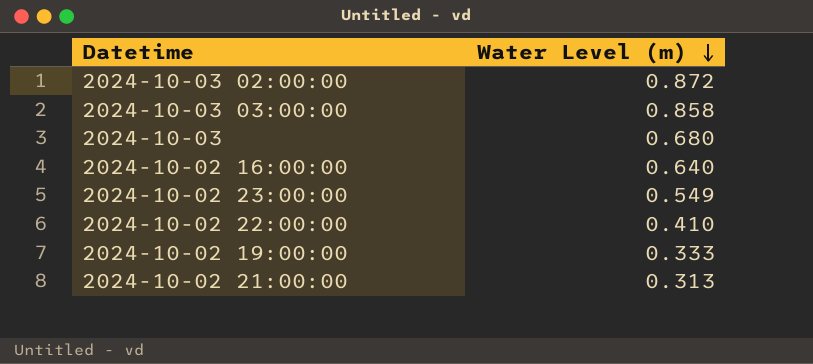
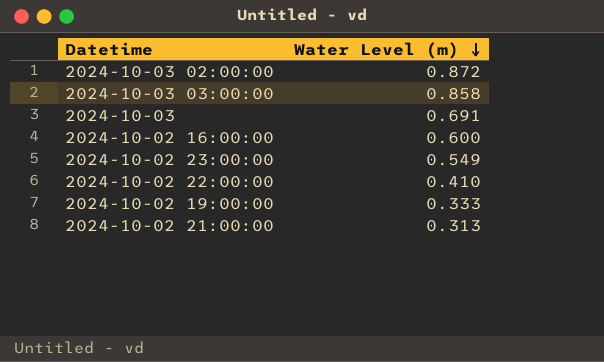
2024-10-03 | Water Level (m): 0.680 -> 0.691
2024-10-02 16:00:00 | Water Level (m): 0.640 -> 0.600

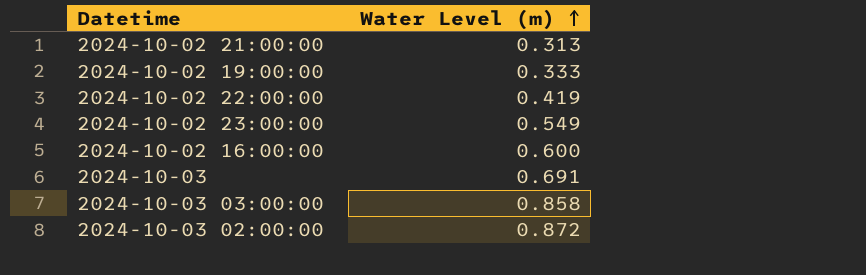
row order: Water Level (m) descending -> Water Level (m) ascending
2024-10-02 22:00:00 | Water Level (m): 0.410 -> 0.419

